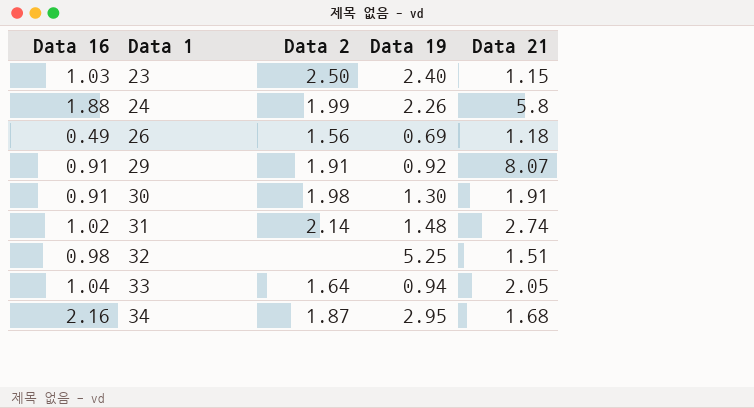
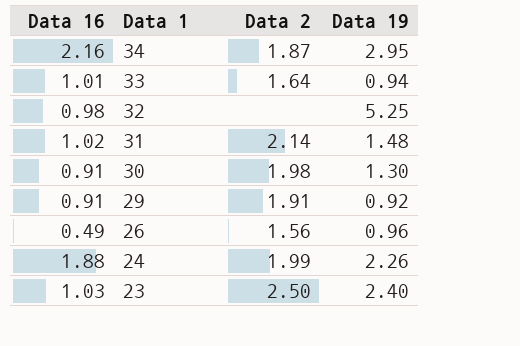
row order: Data 1 ascending -> Data 1 descending
column Data 21 | position: 5 -> none
33 | Data 16: 1.04 -> 1.01
26 | Data 19: 0.69 -> 0.96

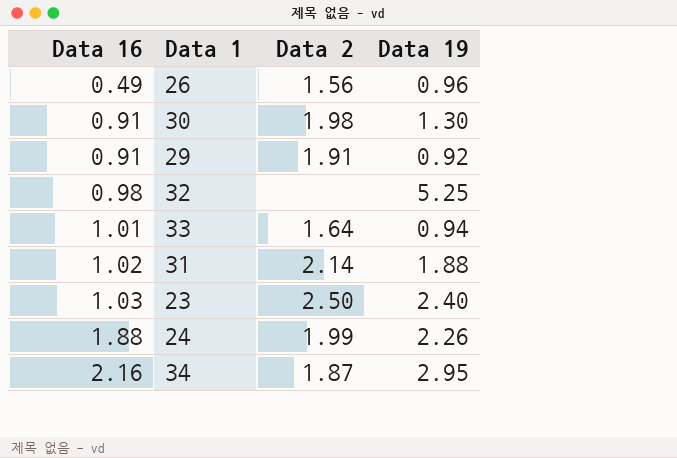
row order: Data 1 descending -> Data 16 ascending
31 | Data 19: 1.48 -> 1.88

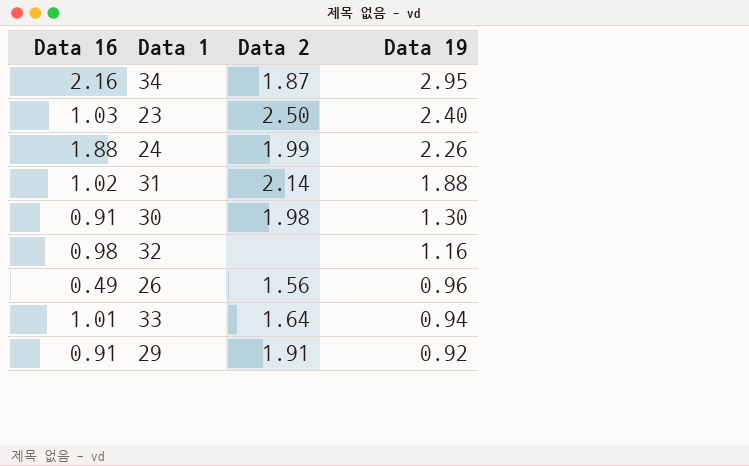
row order: Data 16 ascending -> Data 19 descending
32 | Data 19: 5.25 -> 1.16

